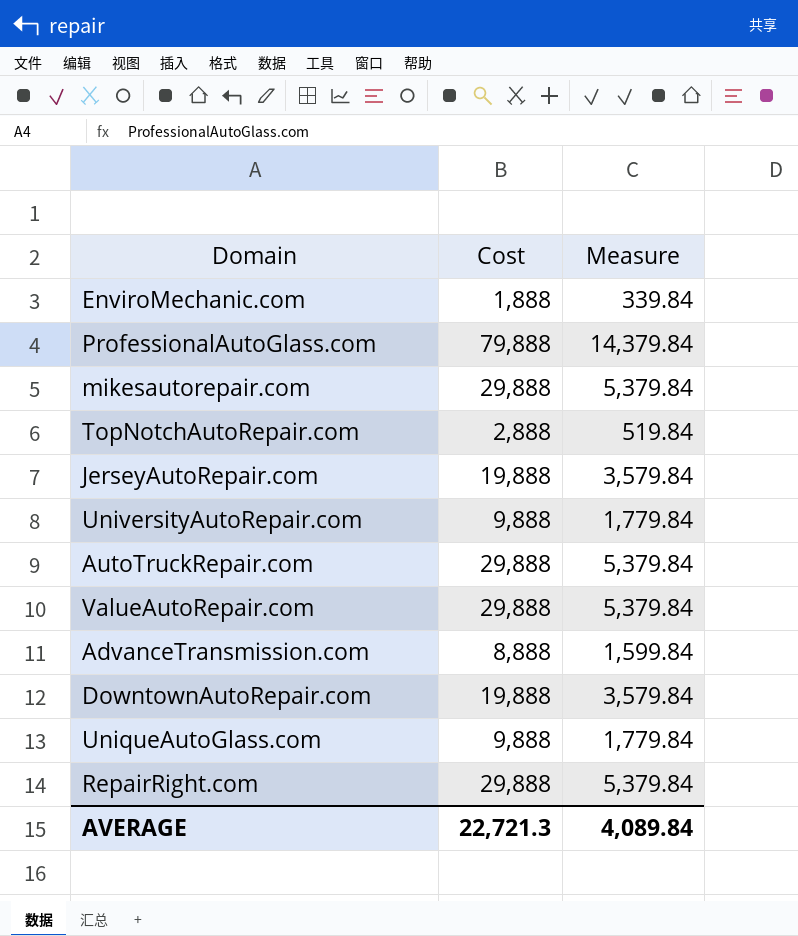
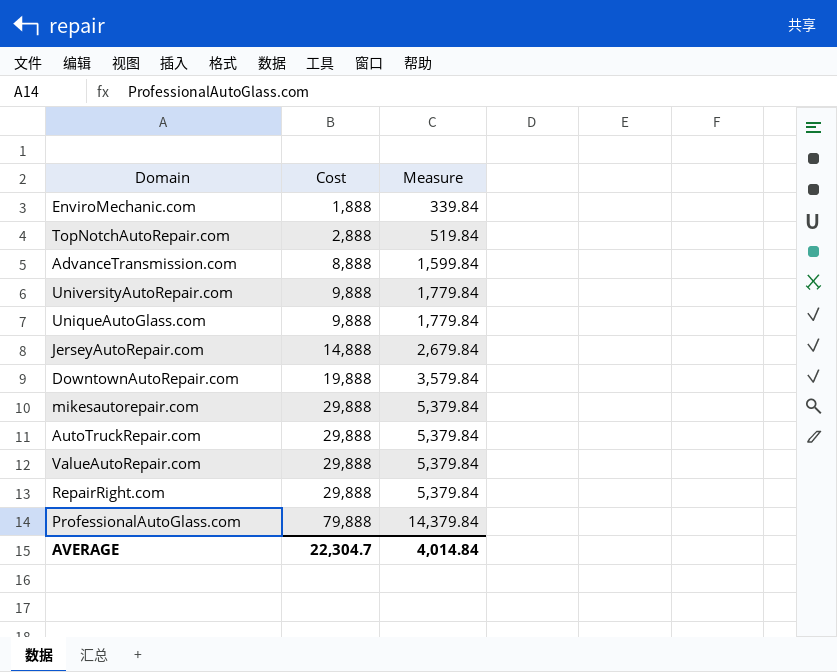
row order: none -> Cost ascending
JerseyAutoRepair.com | Cost: 19,888 -> 14,888
JerseyAutoRepair.com | Measure: 3,579.84 -> 2,679.84
AVERAGE | Cost: 22,721.3 -> 22,304.7
AVERAGE | Measure: 4,089.84 -> 4,014.84

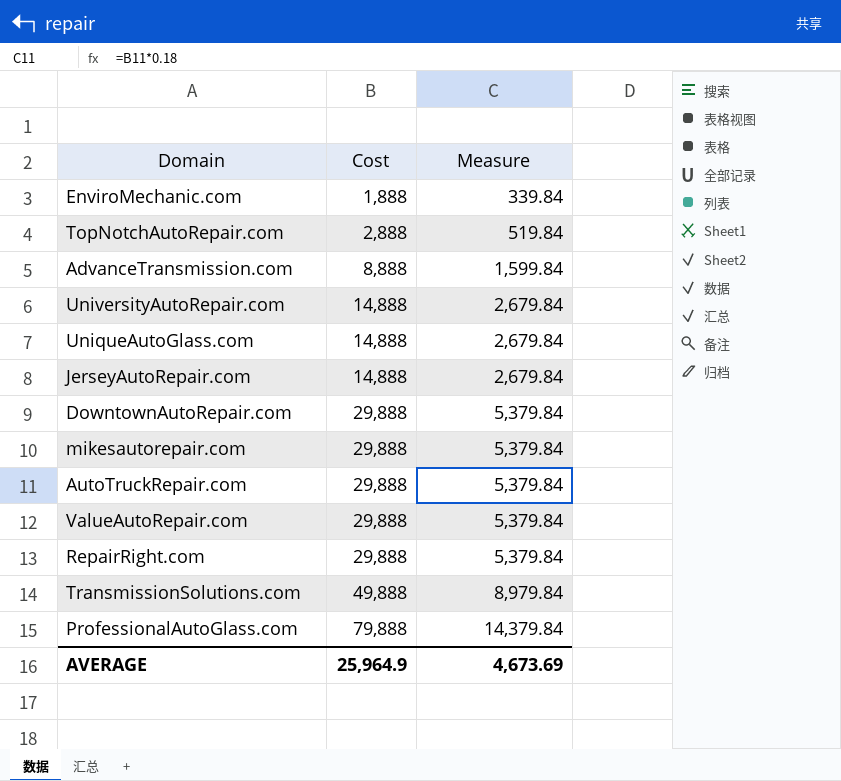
UniversityAutoRepair.com | Cost: 9,888 -> 14,888
UniversityAutoRepair.com | Measure: 1,779.84 -> 2,679.84
UniqueAutoGlass.com | Cost: 9,888 -> 14,888
UniqueAutoGlass.com | Measure: 1,779.84 -> 2,679.84
DowntownAutoRepair.com | Cost: 19,888 -> 29,888
DowntownAutoRepair.com | Measure: 3,579.84 -> 5,379.84
row TransmissionSolutions.com: none -> 49,888 | 8,979.84
AVERAGE | Cost: 22,304.7 -> 25,964.9
AVERAGE | Measure: 4,014.84 -> 4,673.69

